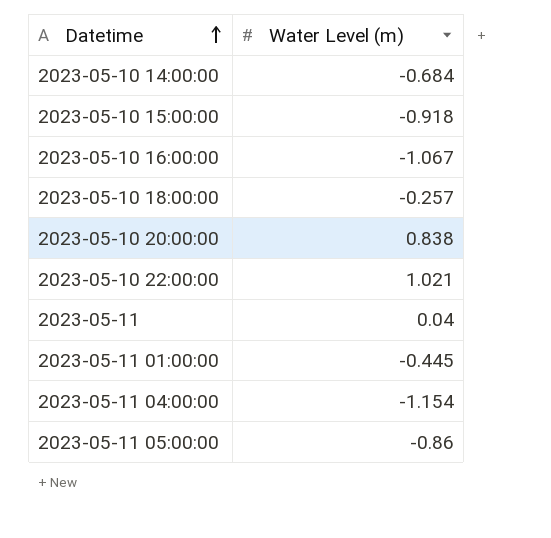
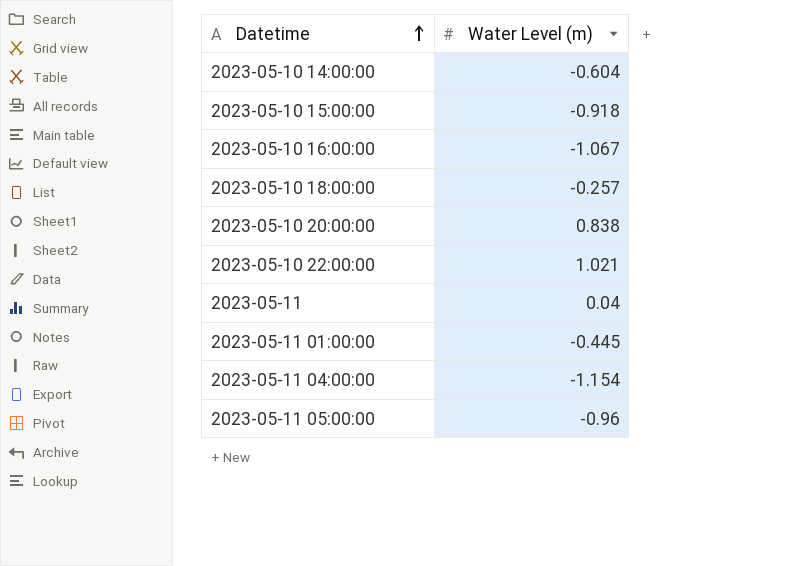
2023-05-10 14:00:00 | Water Level (m): -0.684 -> -0.604
2023-05-11 05:00:00 | Water Level (m): -0.86 -> -0.96

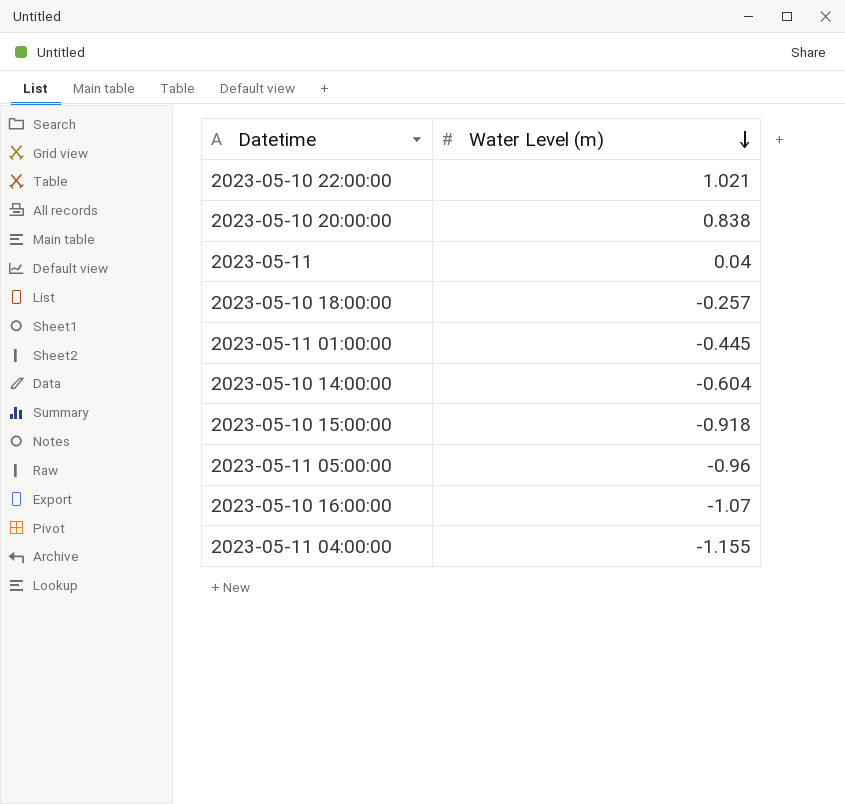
row order: Datetime ascending -> Water Level (m) descending
2023-05-10 16:00:00 | Water Level (m): -1.067 -> -1.07
2023-05-11 04:00:00 | Water Level (m): -1.154 -> -1.155

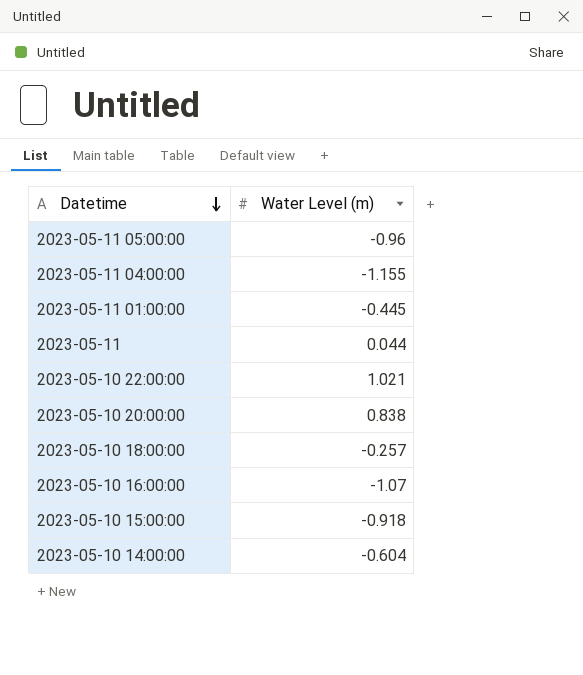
row order: Water Level (m) descending -> Datetime descending
2023-05-11 | Water Level (m): 0.04 -> 0.044

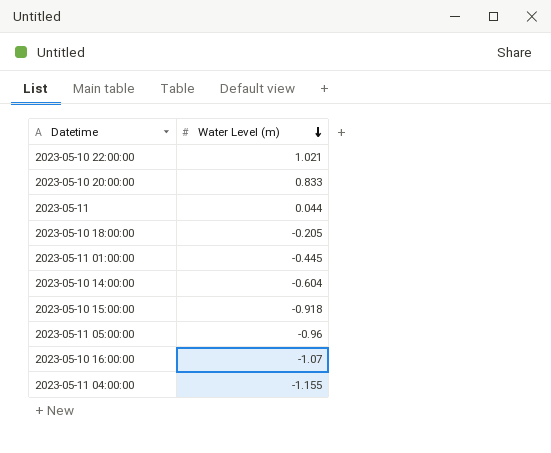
row order: Datetime descending -> Water Level (m) descending
2023-05-10 20:00:00 | Water Level (m): 0.838 -> 0.833
2023-05-10 18:00:00 | Water Level (m): -0.257 -> -0.205

